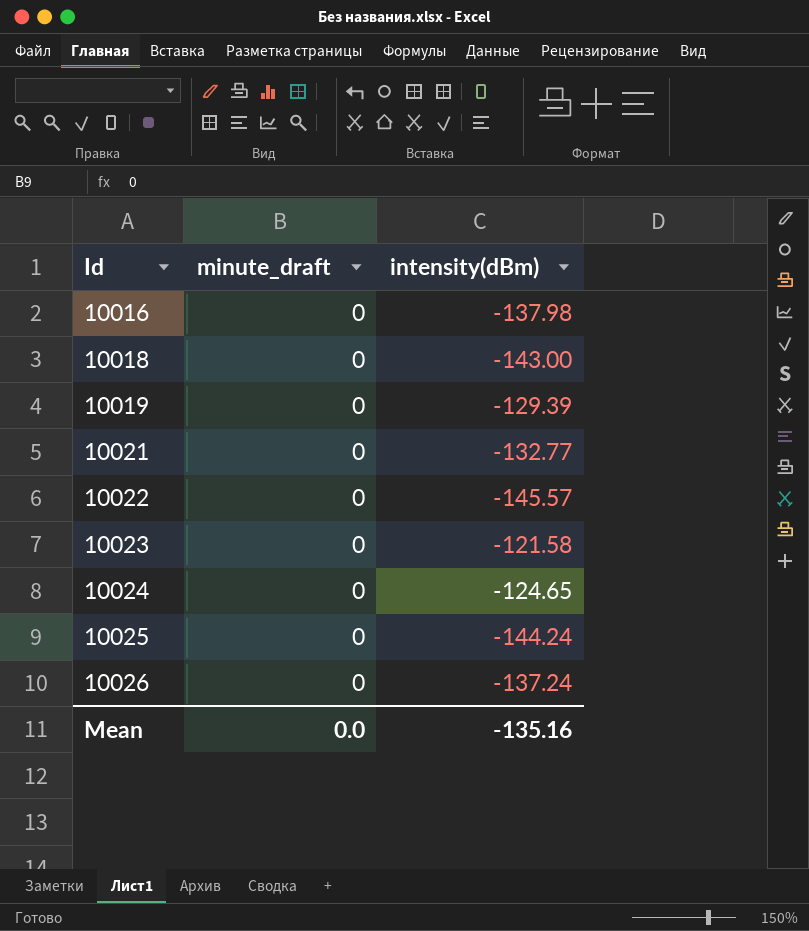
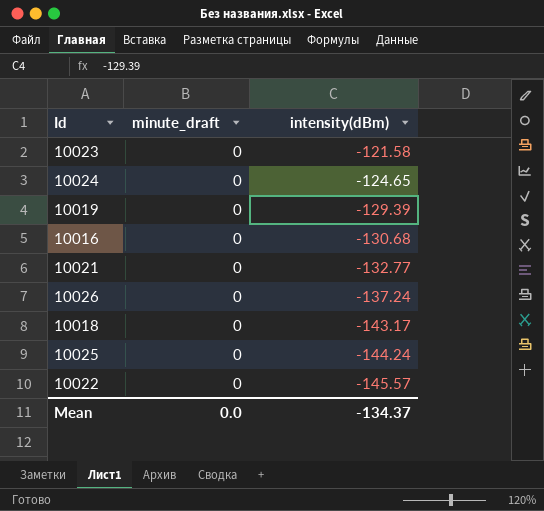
row order: Id ascending -> intensity(dBm) descending
10016 | intensity(dBm): -137.98 -> -130.68
10018 | intensity(dBm): -143.00 -> -143.17
Mean | intensity(dBm): -135.16 -> -134.37

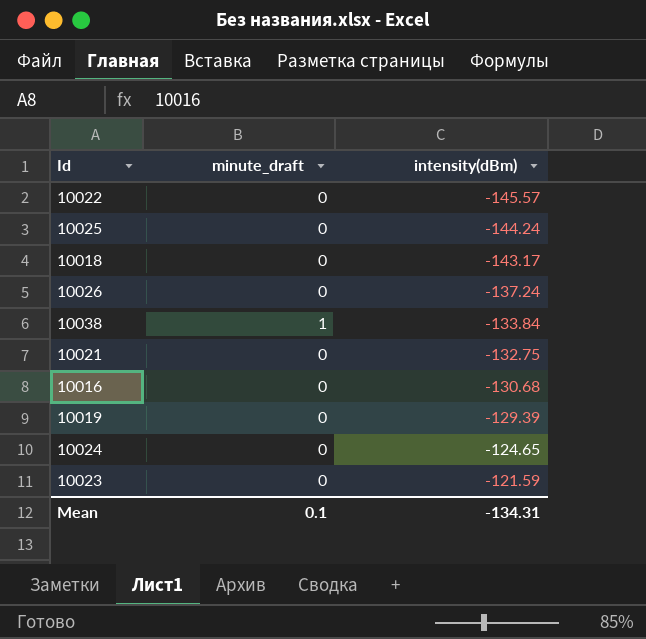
row order: intensity(dBm) descending -> intensity(dBm) ascending
row 10038: none -> 1 | -133.84
10021 | intensity(dBm): -132.77 -> -132.75
10023 | intensity(dBm): -121.58 -> -121.59
Mean | minute_draft: 0.0 -> 0.1
Mean | intensity(dBm): -134.37 -> -134.31

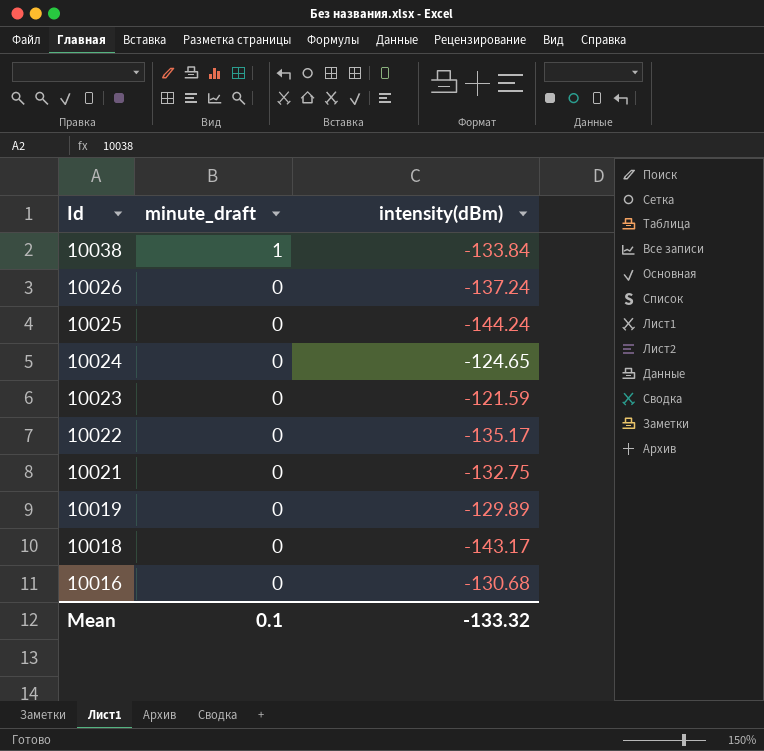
row order: intensity(dBm) ascending -> Id descending
10022 | intensity(dBm): -145.57 -> -135.17
10019 | intensity(dBm): -129.39 -> -129.89
Mean | intensity(dBm): -134.31 -> -133.32

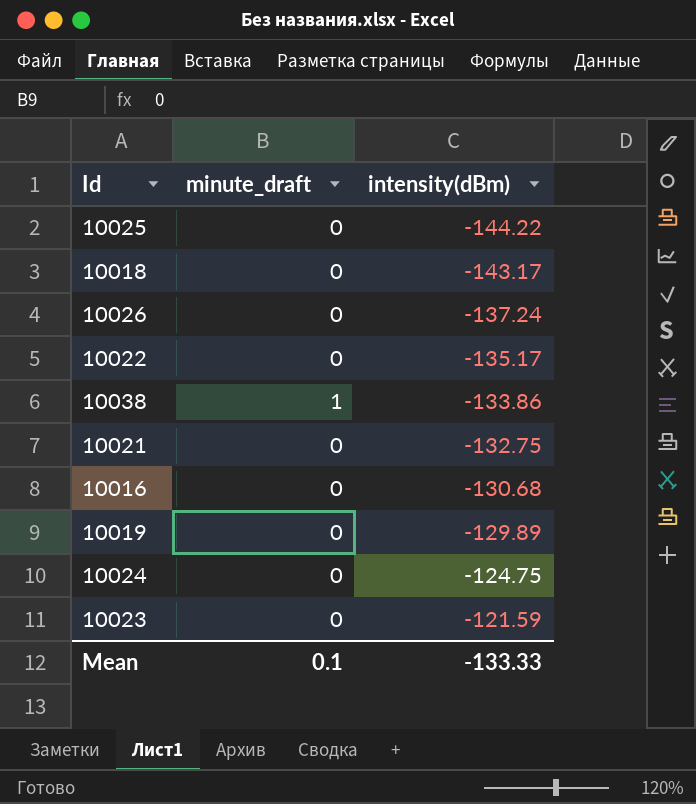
row order: Id descending -> intensity(dBm) ascending
10025 | intensity(dBm): -144.24 -> -144.22
10038 | intensity(dBm): -133.84 -> -133.86
10024 | intensity(dBm): -124.65 -> -124.75
Mean | intensity(dBm): -133.32 -> -133.33

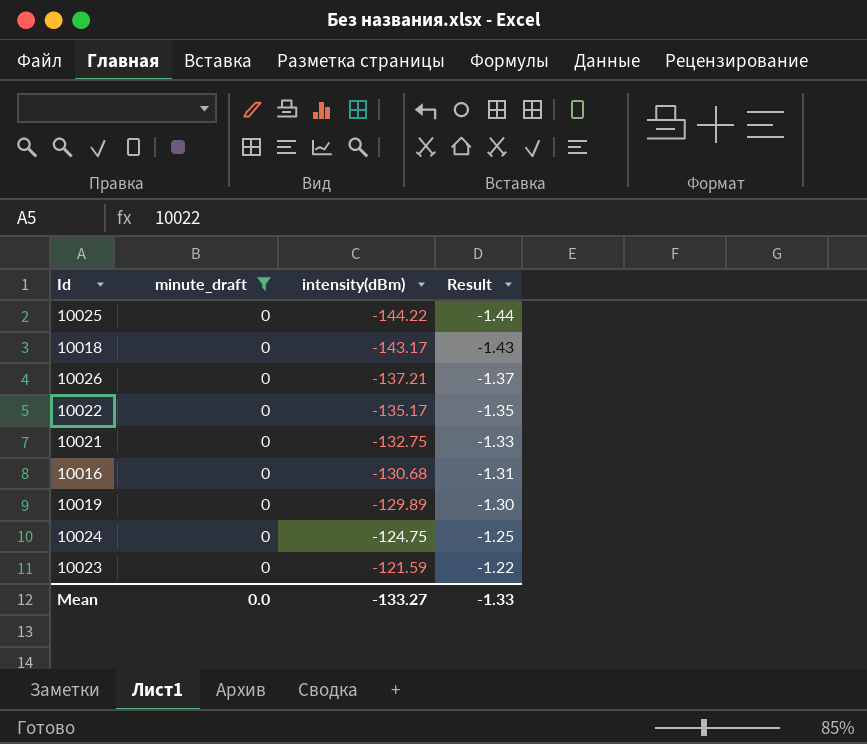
filter: none -> minute_draft = 0
column Result | formula: none -> [intensity(dBm)] * 0.01
10026 | intensity(dBm): -137.24 -> -137.21
Mean | minute_draft: 0.1 -> 0.0
Mean | intensity(dBm): -133.33 -> -133.27

